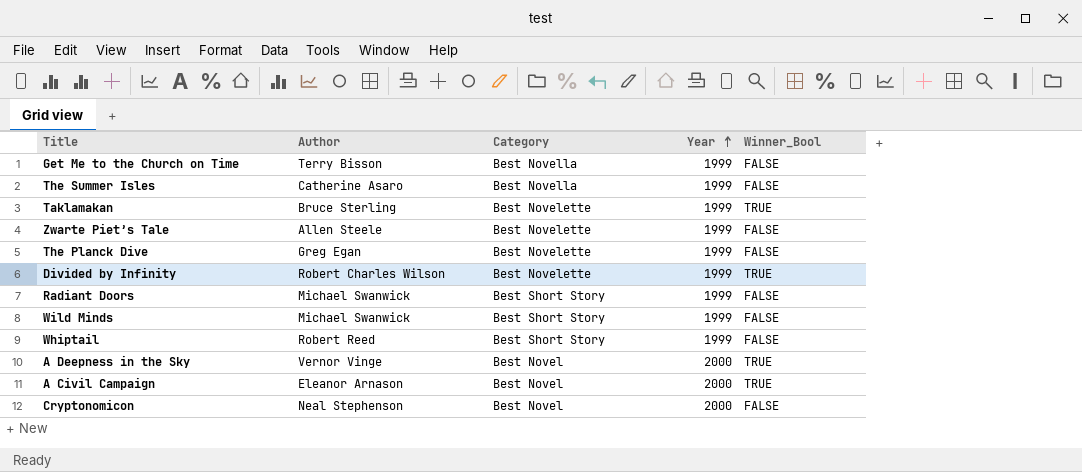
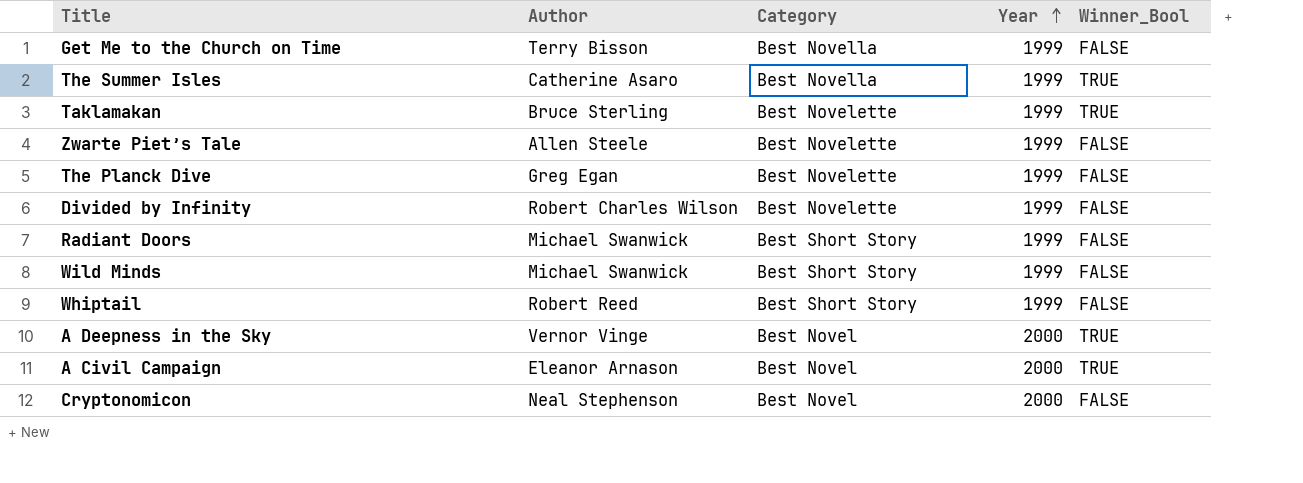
The Summer Isles | Winner_Bool: FALSE -> TRUE
Divided by Infinity | Winner_Bool: TRUE -> FALSE

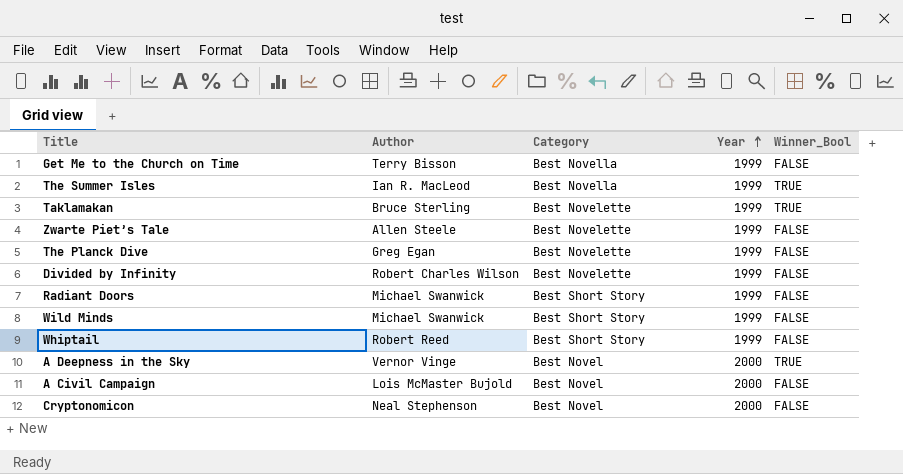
The Summer Isles | Author: Catherine Asaro -> Ian R. MacLeod
A Civil Campaign | Author: Eleanor Arnason -> Lois McMaster Bujold
A Civil Campaign | Winner_Bool: TRUE -> FALSE

